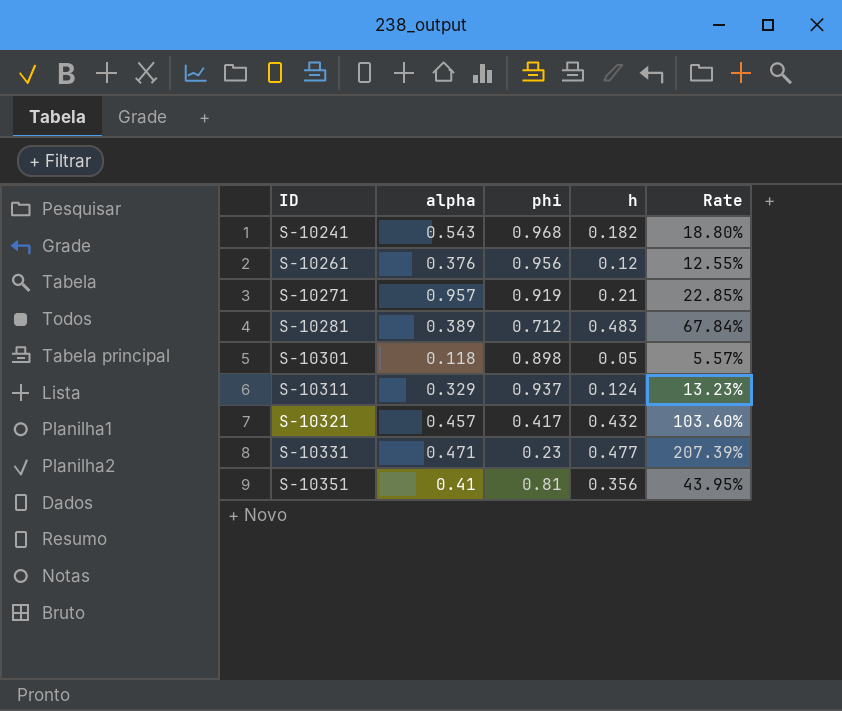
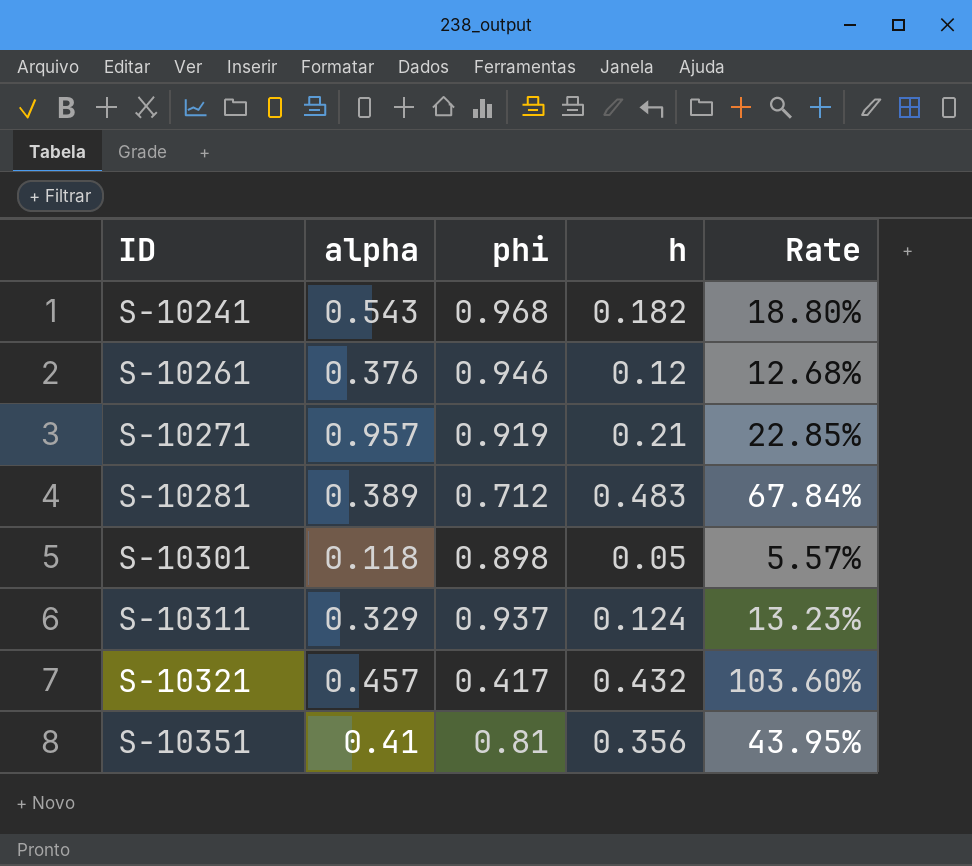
row S-10331: 0.471 | 0.23 | 0.477 | 207.39% -> none
S-10261 | phi: 0.956 -> 0.946
S-10261 | Rate: 12.55% -> 12.68%

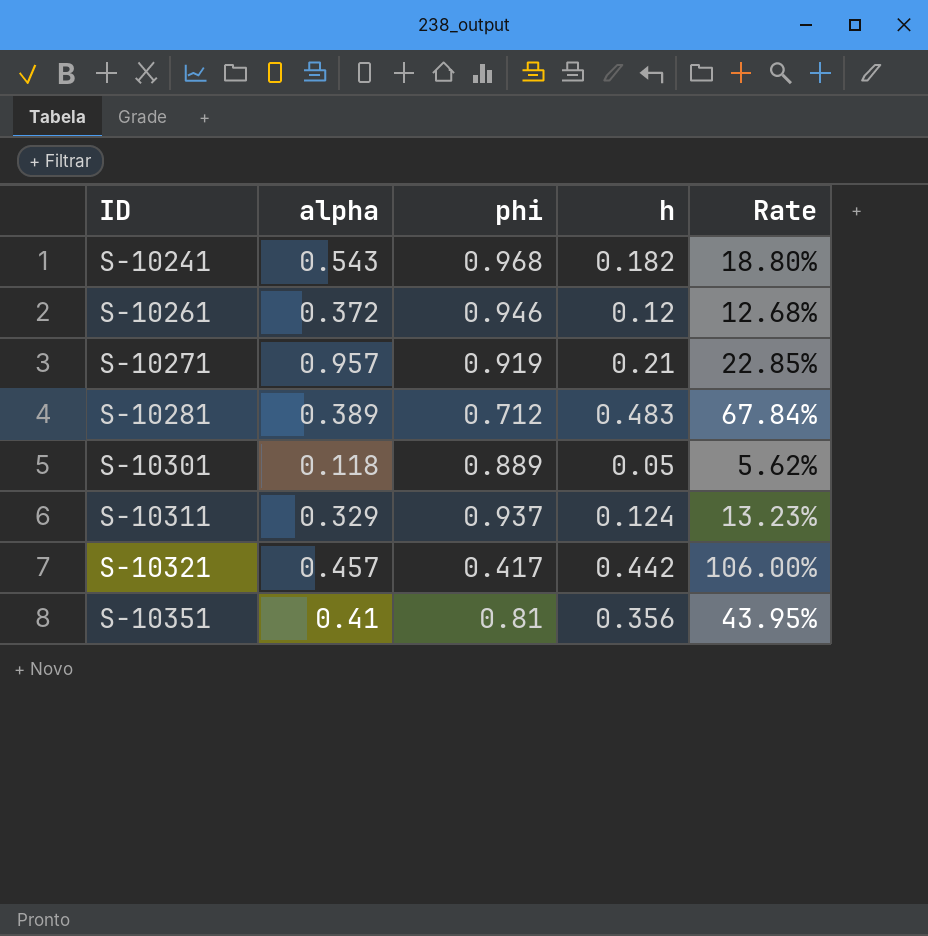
S-10261 | alpha: 0.376 -> 0.372
S-10301 | phi: 0.898 -> 0.889
S-10301 | Rate: 5.57% -> 5.62%
S-10321 | h: 0.432 -> 0.442
S-10321 | Rate: 103.60% -> 106.00%

